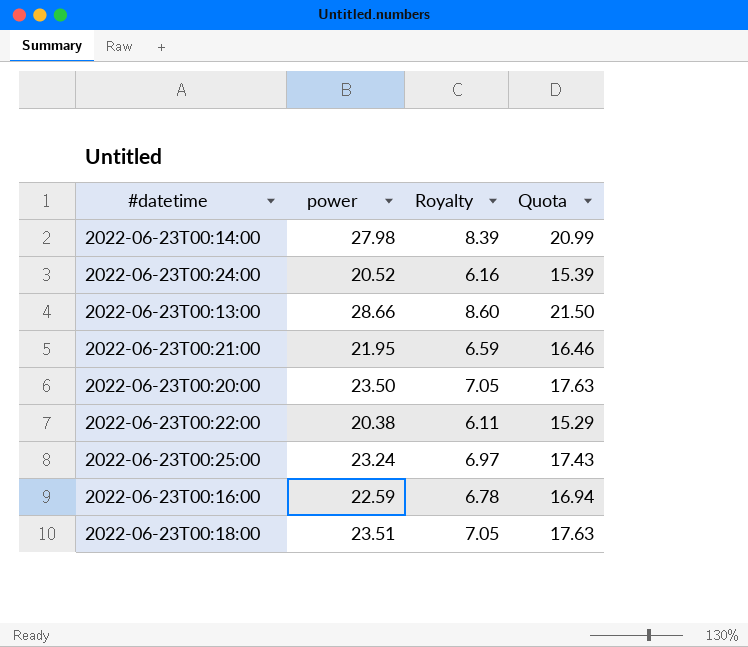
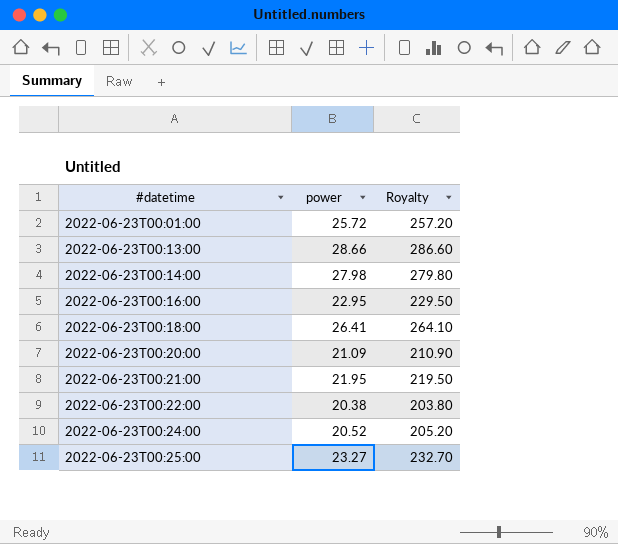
row order: none -> #datetime ascending
column Quota | formula: [power] * 0.75 -> none
column Royalty | formula: [power] * 0.3 -> [power] * 10
row 2022-06-23T00:01:00: none -> 25.72 | 257.20
2022-06-23T00:16:00 | power: 22.59 -> 22.95
2022-06-23T00:18:00 | power: 23.51 -> 26.41
2022-06-23T00:20:00 | power: 23.50 -> 21.09
2022-06-23T00:25:00 | power: 23.24 -> 23.27

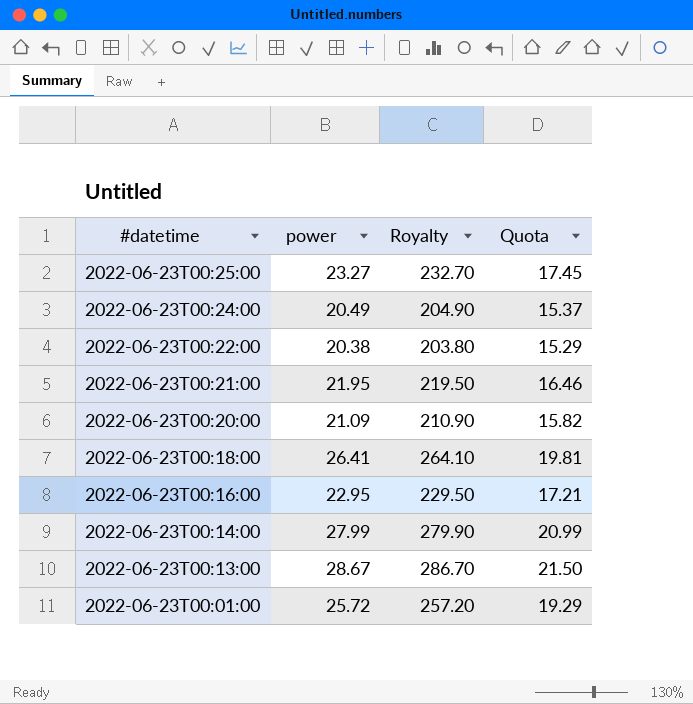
row order: #datetime ascending -> #datetime descending
column Quota | formula: none -> [power] * 0.75
2022-06-23T00:24:00 | power: 20.52 -> 20.49
2022-06-23T00:24:00 | Royalty: 205.20 -> 204.90
2022-06-23T00:14:00 | power: 27.98 -> 27.99
2022-06-23T00:14:00 | Royalty: 279.80 -> 279.90
2022-06-23T00:13:00 | power: 28.66 -> 28.67
2022-06-23T00:13:00 | Royalty: 286.60 -> 286.70

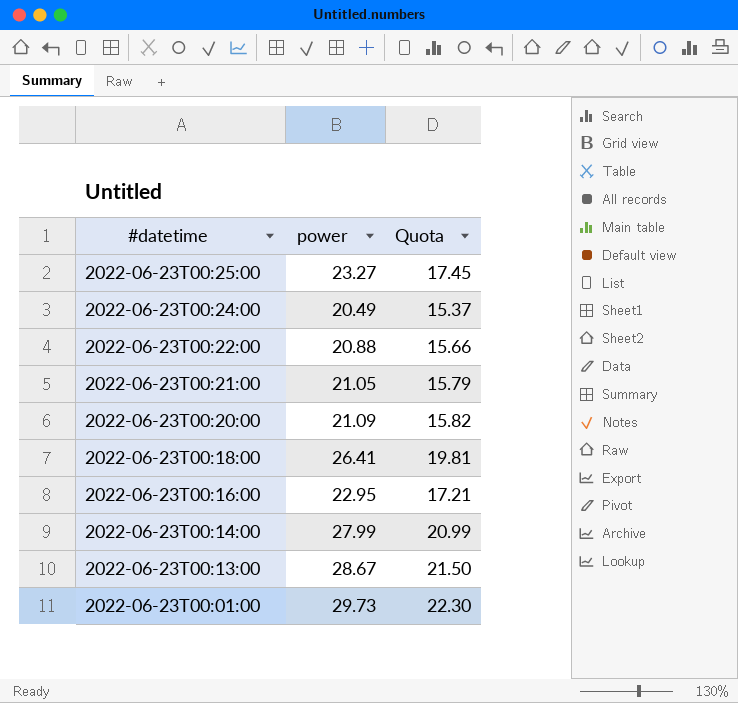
column Royalty | formula: [power] * 10 -> none
2022-06-23T00:22:00 | power: 20.38 -> 20.88
2022-06-23T00:22:00 | Quota: 15.29 -> 15.66
2022-06-23T00:21:00 | power: 21.95 -> 21.05
2022-06-23T00:21:00 | Quota: 16.46 -> 15.79
2022-06-23T00:01:00 | power: 25.72 -> 29.73
2022-06-23T00:01:00 | Quota: 19.29 -> 22.30

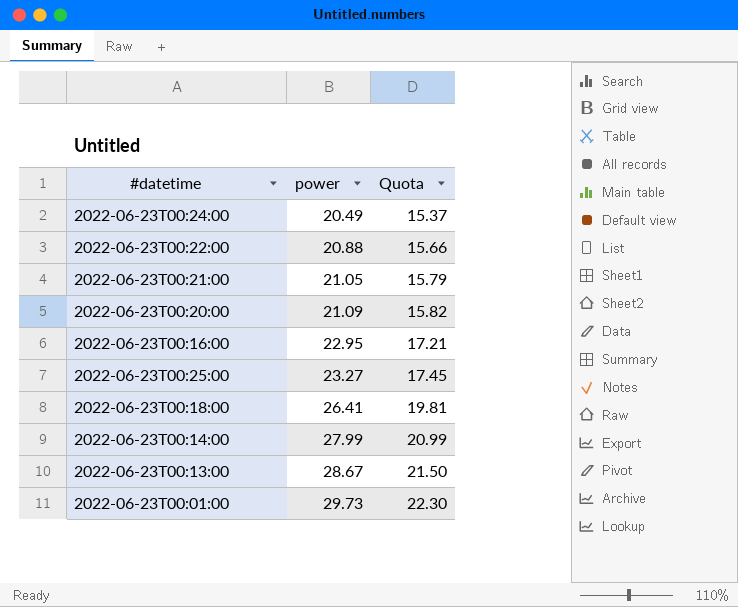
row order: #datetime descending -> power ascending

